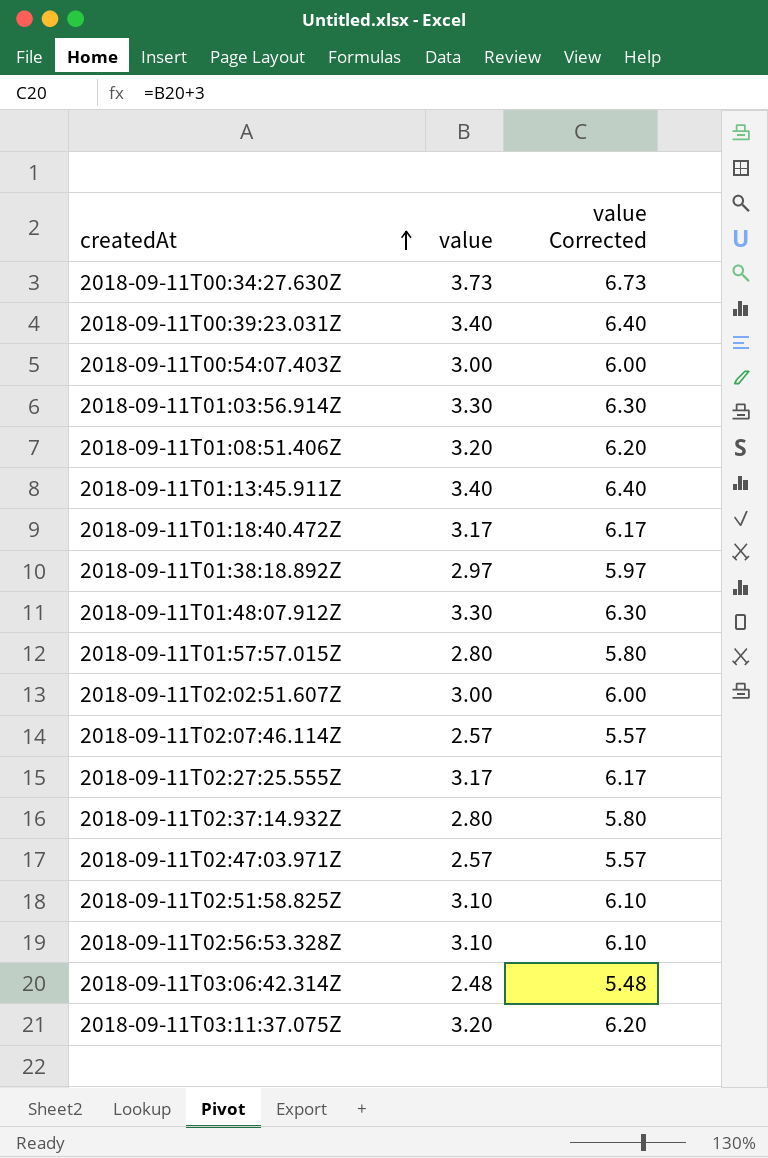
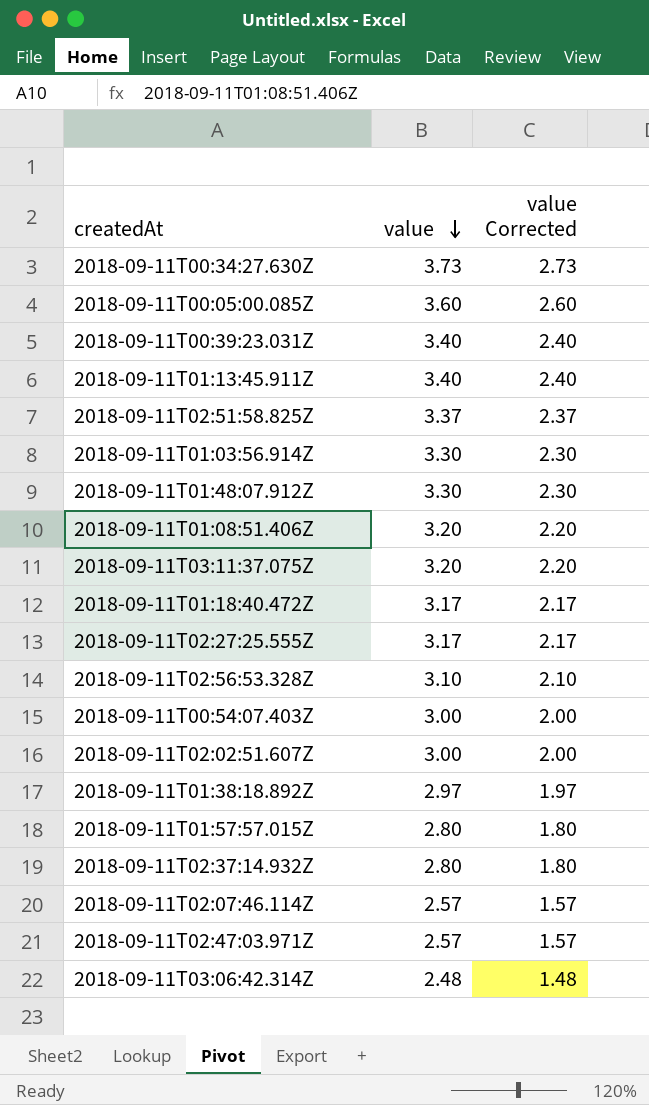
row order: createdAt ascending -> value descending
column value Corrected | formula: [value] + 3 -> [value] - 1
row 2018-09-11T00:05:00.085Z: none -> 3.60 | 2.60
2018-09-11T02:51:58.825Z | value: 3.10 -> 3.37

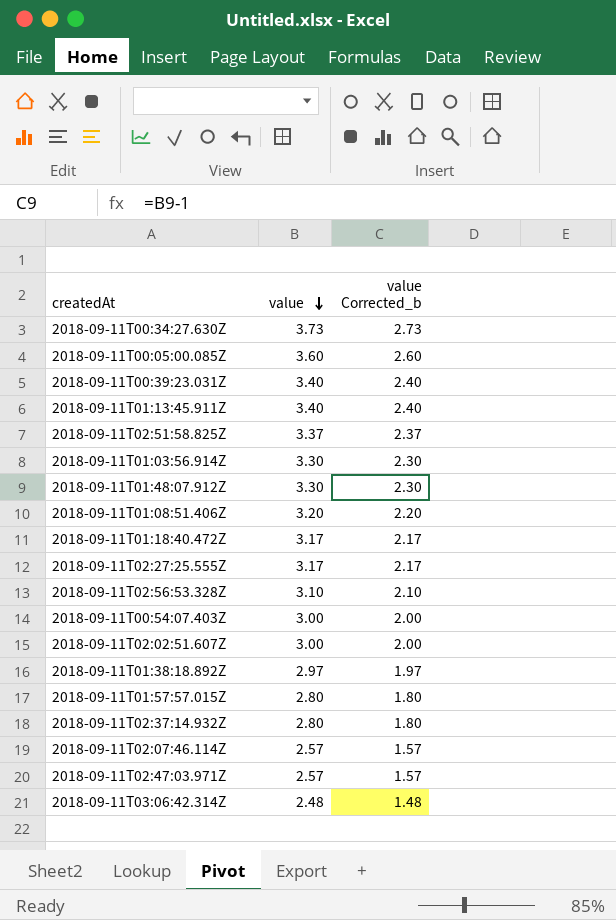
column name: value Corrected -> value Corrected_b
row 2018-09-11T03:11:37.075Z: 3.20 | 2.20 -> none

